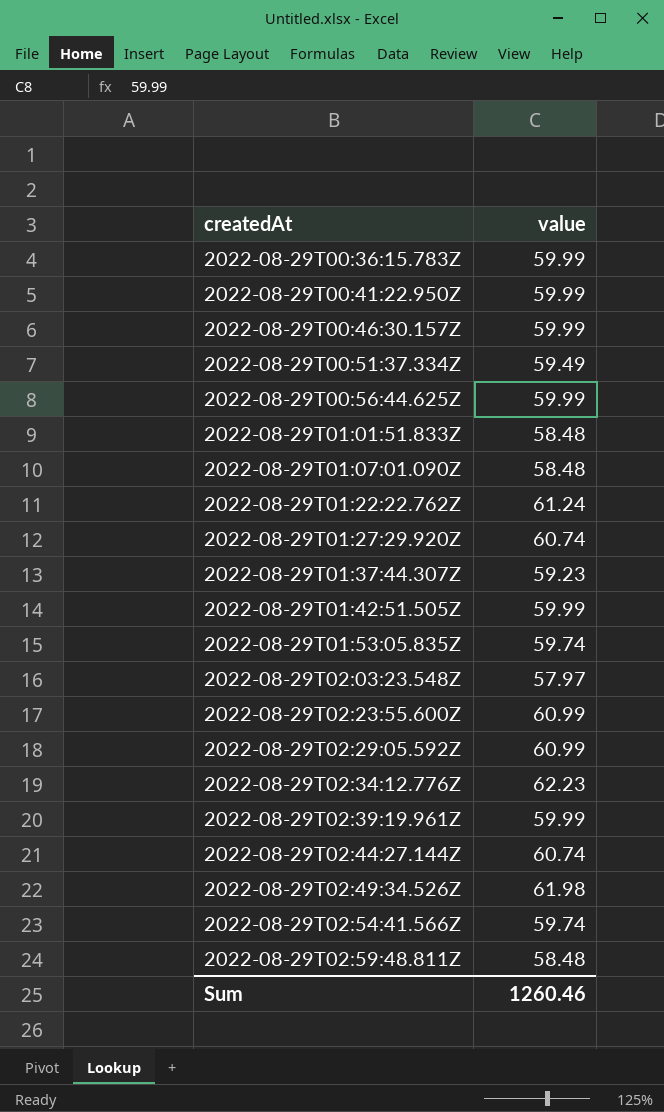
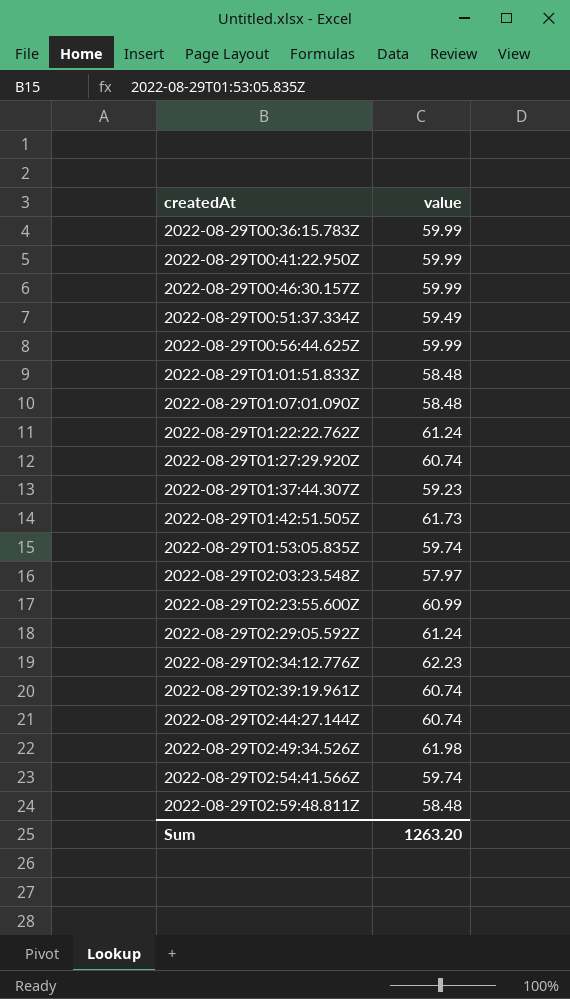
2022-08-29T01:42:51.505Z | value: 59.99 -> 61.73
2022-08-29T02:29:05.592Z | value: 60.99 -> 61.24
2022-08-29T02:39:19.961Z | value: 59.99 -> 60.74
Sum | value: 1260.46 -> 1263.20

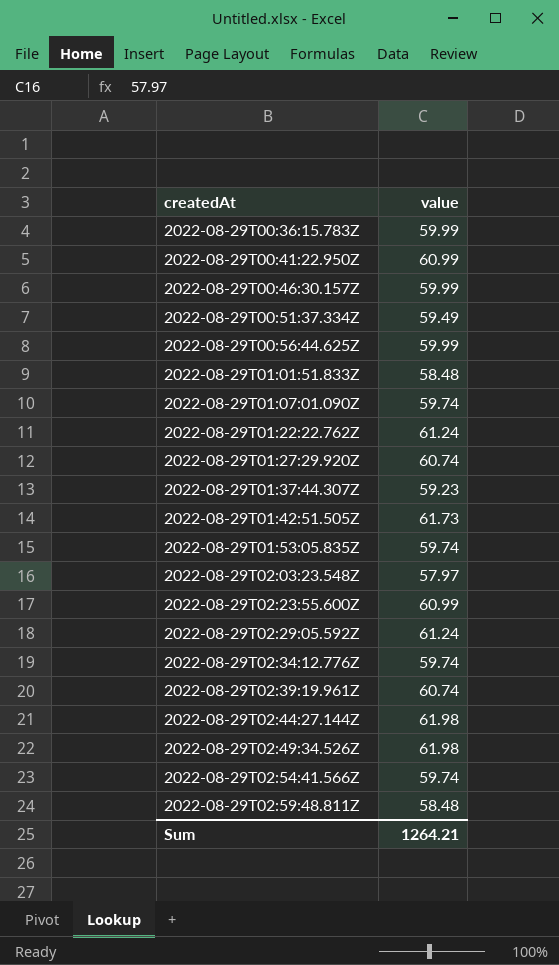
2022-08-29T00:41:22.950Z | value: 59.99 -> 60.99
2022-08-29T01:07:01.090Z | value: 58.48 -> 59.74
2022-08-29T02:34:12.776Z | value: 62.23 -> 59.74
2022-08-29T02:44:27.144Z | value: 60.74 -> 61.98
Sum | value: 1263.20 -> 1264.21

